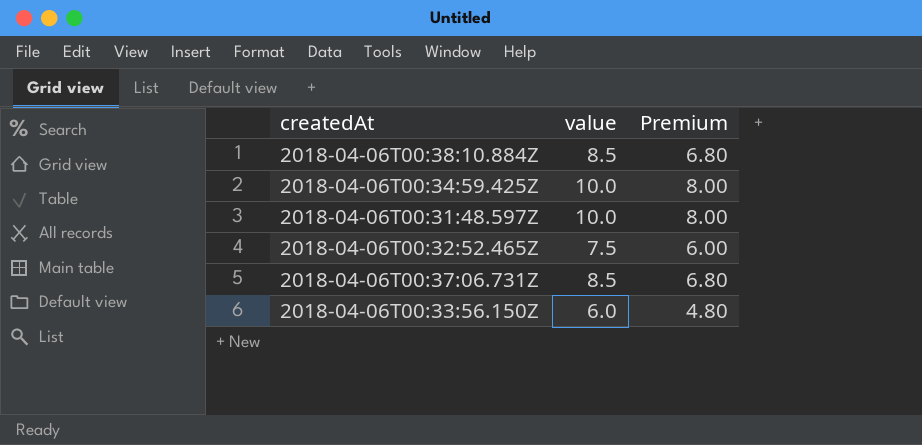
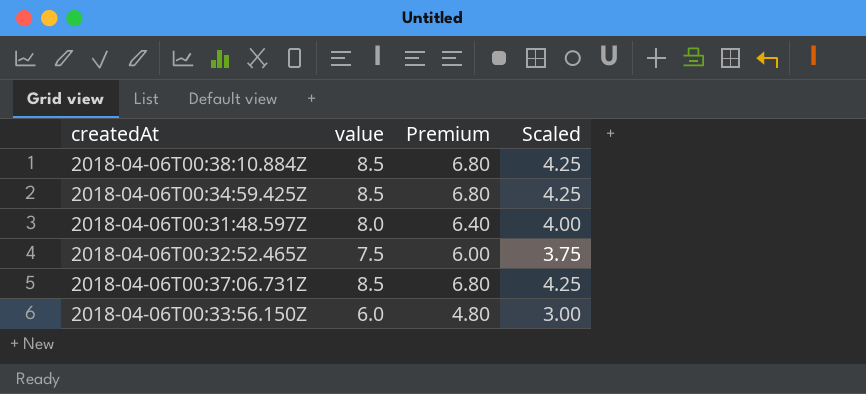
column Scaled | formula: none -> [value] * 0.5
2018-04-06T00:34:59.425Z | value: 10.0 -> 8.5
2018-04-06T00:34:59.425Z | Premium: 8.00 -> 6.80
2018-04-06T00:31:48.597Z | value: 10.0 -> 8.0
2018-04-06T00:31:48.597Z | Premium: 8.00 -> 6.40

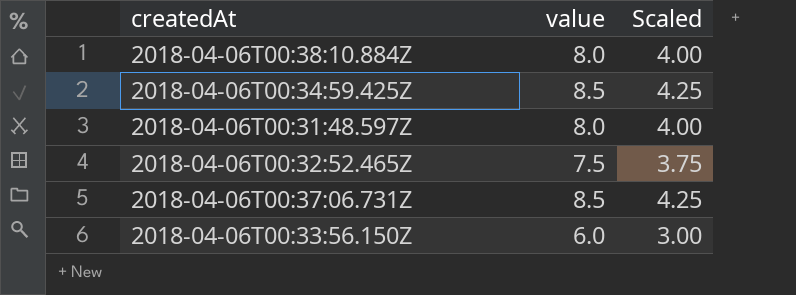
column Premium | formula: [value] * 0.8 -> none
2018-04-06T00:38:10.884Z | value: 8.5 -> 8.0
2018-04-06T00:38:10.884Z | Scaled: 4.25 -> 4.00

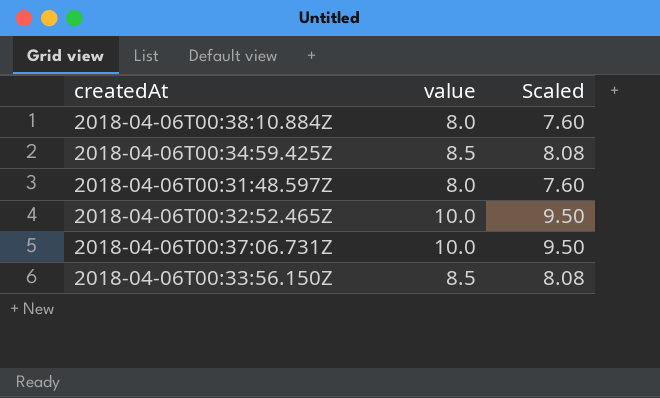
column Scaled | formula: [value] * 0.5 -> [value] * 0.95
2018-04-06T00:32:52.465Z | value: 7.5 -> 10.0
2018-04-06T00:37:06.731Z | value: 8.5 -> 10.0
2018-04-06T00:33:56.150Z | value: 6.0 -> 8.5

